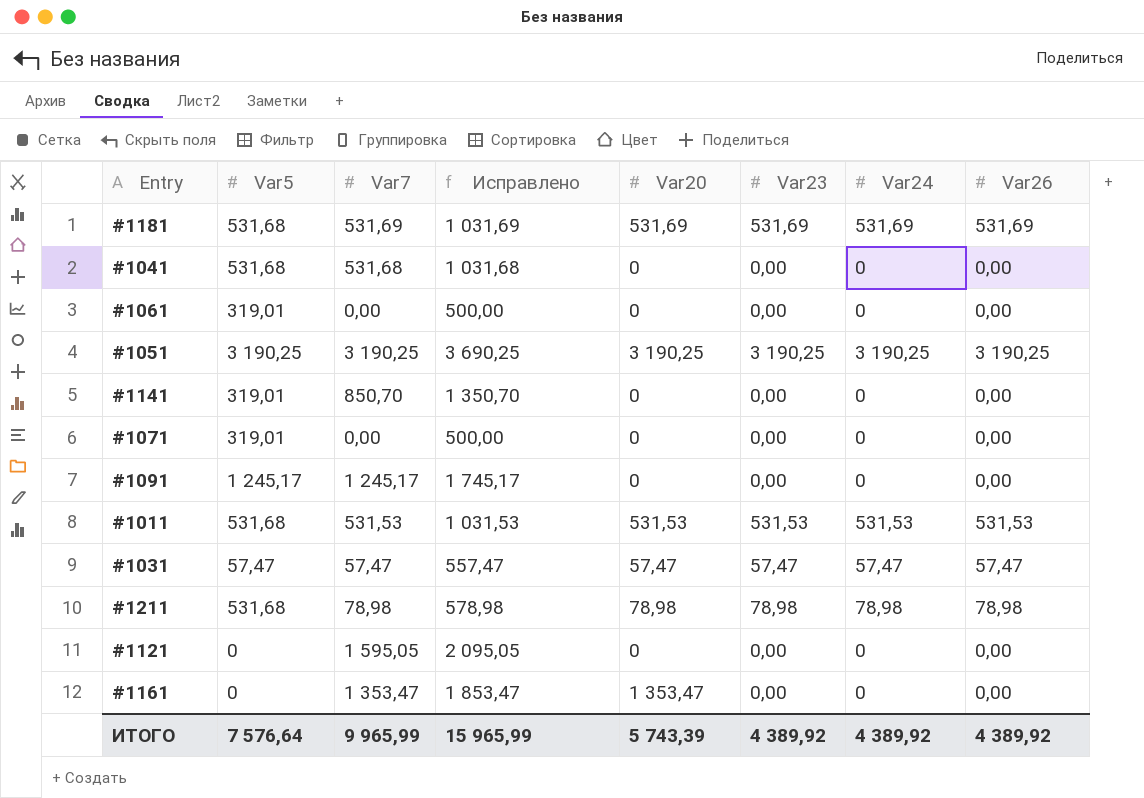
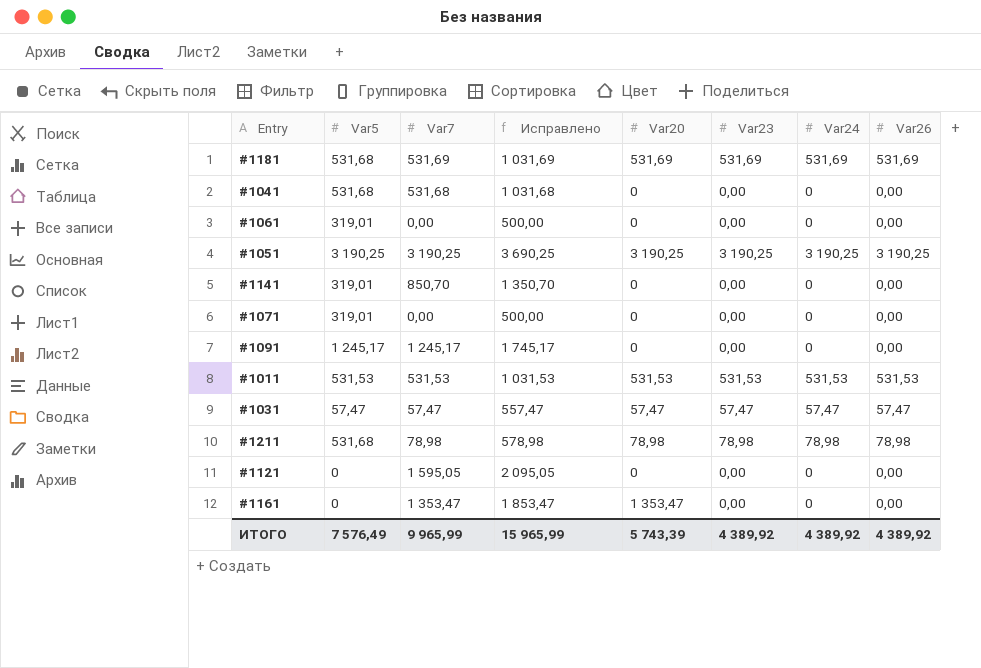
#1011 | Var5: 531,68 -> 531,53
ИТОГО | Var5: 7 576,64 -> 7 576,49

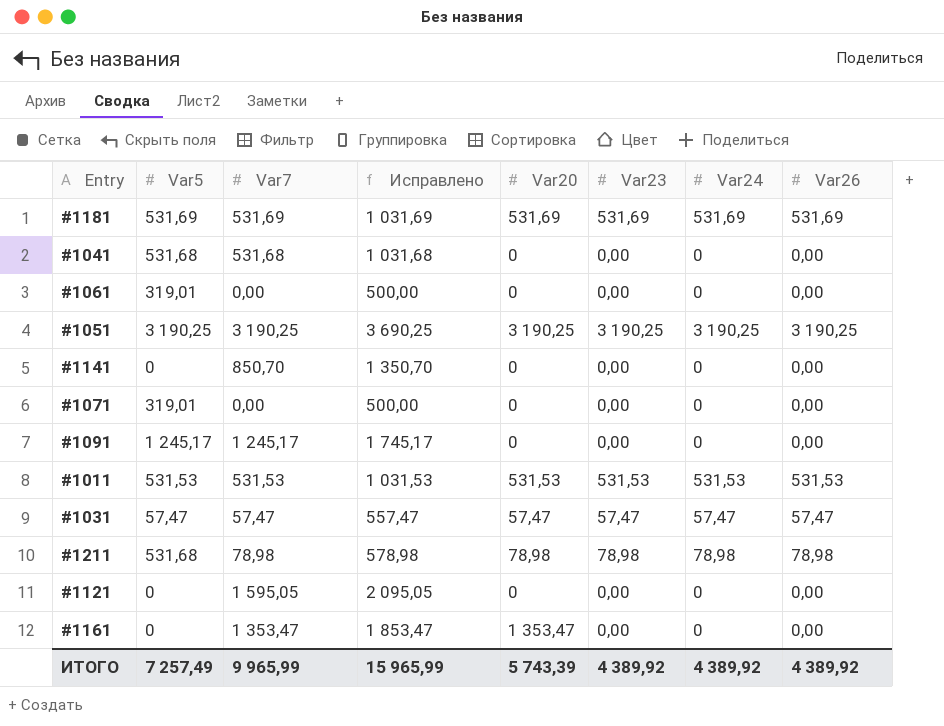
#1181 | Var5: 531,68 -> 531,69
#1141 | Var5: 319,01 -> 0
ИТОГО | Var5: 7 576,49 -> 7 257,49

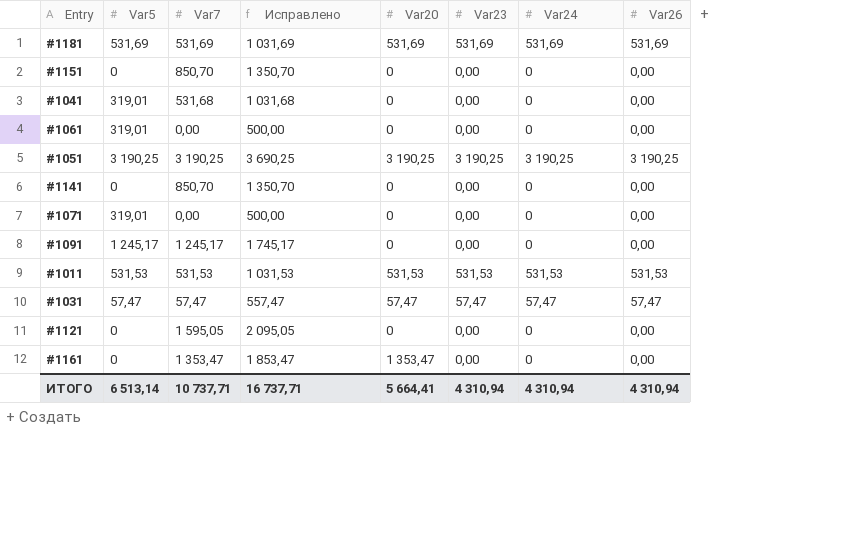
row #1211: 531,68 | 78,98 | 578,98 | 78,98 | 78,98 | 78,98 | 78,98 -> none
row #1151: none -> 0 | 850,70 | 1 350,70 | 0 | 0,00 | 0 | 0,00
#1041 | Var5: 531,68 -> 319,01
ИТОГО | Var5: 7 257,49 -> 6 513,14
ИТОГО | Var7: 9 965,99 -> 10 737,71
ИТОГО | Исправлено: 15 965,99 -> 16 737,71
ИТОГО | Var20: 5 743,39 -> 5 664,41
ИТОГО | Var23: 4 389,92 -> 4 310,94
ИТОГО | Var24: 4 389,92 -> 4 310,94
ИТОГО | Var26: 4 389,92 -> 4 310,94

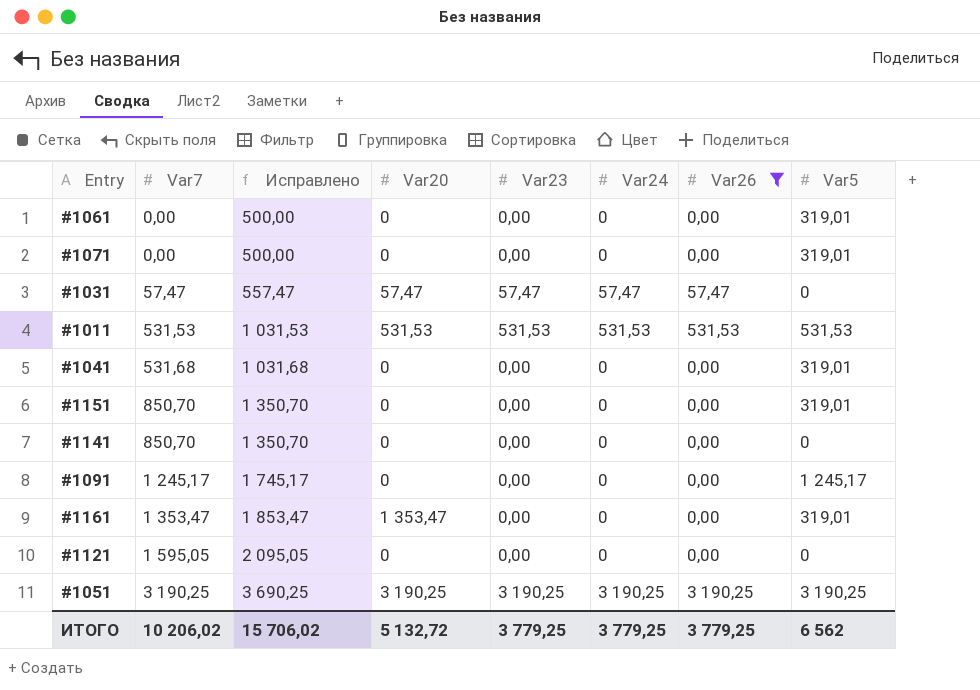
filter: none -> Var26 != 531,69
row order: none -> Var7 ascending
column Var5 | position: 2 -> 8
#1031 | Var5: 57,47 -> 0
#1151 | Var5: 0 -> 319,01
#1161 | Var5: 0 -> 319,01
ИТОГО | Var7: 10 737,71 -> 10 206,02
ИТОГО | Исправлено: 16 737,71 -> 15 706,02
ИТОГО | Var20: 5 664,41 -> 5 132,72
ИТОГО | Var23: 4 310,94 -> 3 779,25
ИТОГО | Var24: 4 310,94 -> 3 779,25
ИТОГО | Var26: 4 310,94 -> 3 779,25
ИТОГО | Var5: 6 513,14 -> 6 562

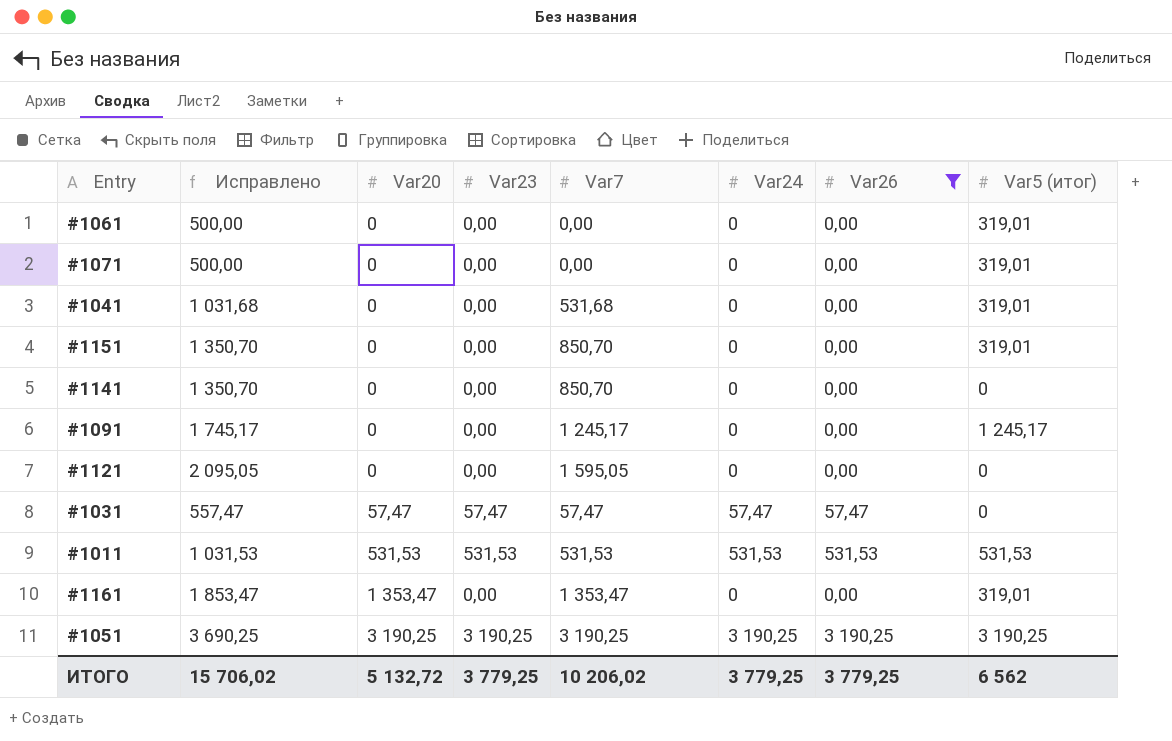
row order: Var7 ascending -> Var20 ascending
column Var7 | position: 2 -> 5
column name: Var5 -> Var5 (итог)

